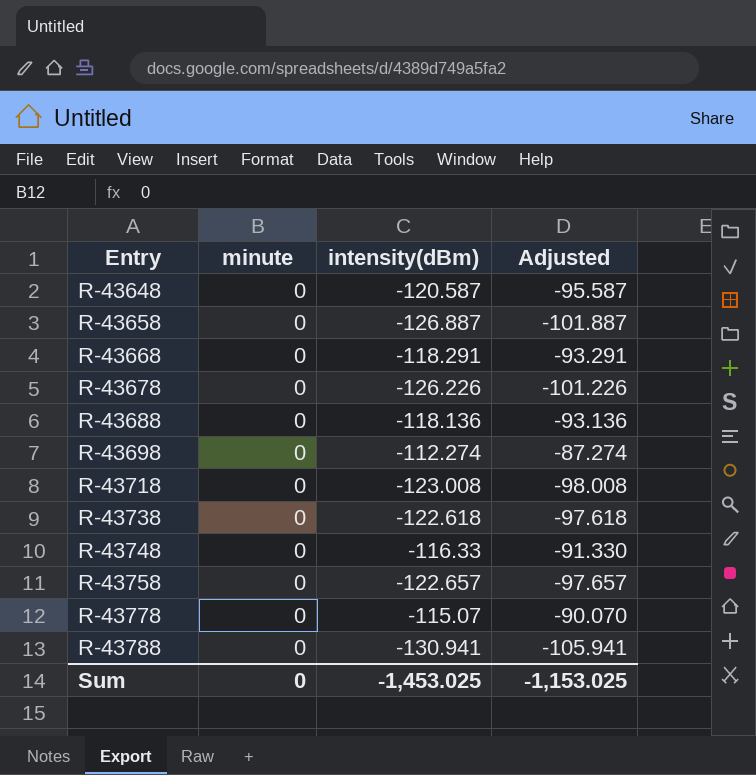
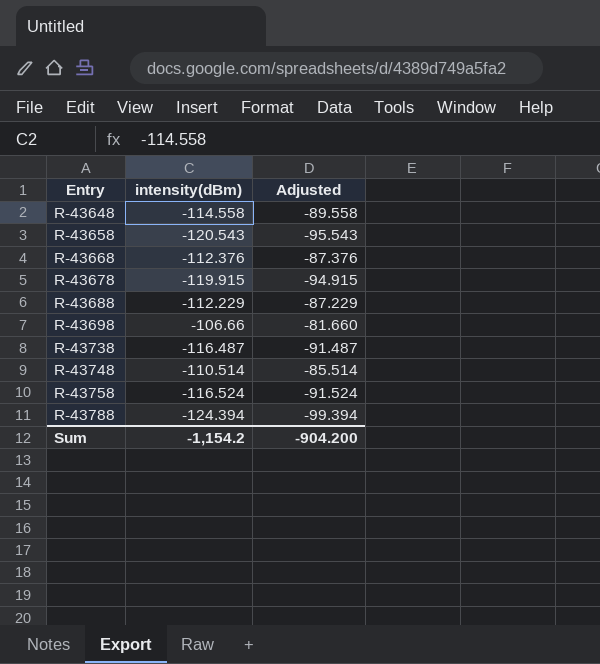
column minute | position: 2 -> none
row R-43718: 0 | -123.008 | -98.008 -> none
row R-43778: 0 | -115.07 | -90.070 -> none
R-43648 | intensity(dBm): -120.587 -> -114.558
R-43648 | Adjusted: -95.587 -> -89.558
R-43658 | intensity(dBm): -126.887 -> -120.543
R-43658 | Adjusted: -101.887 -> -95.543
R-43668 | intensity(dBm): -118.291 -> -112.376
R-43668 | Adjusted: -93.291 -> -87.376
R-43678 | intensity(dBm): -126.226 -> -119.915
R-43678 | Adjusted: -101.226 -> -94.915
R-43688 | intensity(dBm): -118.136 -> -112.229
R-43688 | Adjusted: -93.136 -> -87.229
R-43698 | intensity(dBm): -112.274 -> -106.66
R-43698 | Adjusted: -87.274 -> -81.660
R-43738 | intensity(dBm): -122.618 -> -116.487
R-43738 | Adjusted: -97.618 -> -91.487
R-43748 | intensity(dBm): -116.33 -> -110.514
R-43748 | Adjusted: -91.330 -> -85.514
R-43758 | intensity(dBm): -122.657 -> -116.524
R-43758 | Adjusted: -97.657 -> -91.524
R-43788 | intensity(dBm): -130.941 -> -124.394
R-43788 | Adjusted: -105.941 -> -99.394
Sum | intensity(dBm): -1,453.025 -> -1,154.2
Sum | Adjusted: -1,153.025 -> -904.200

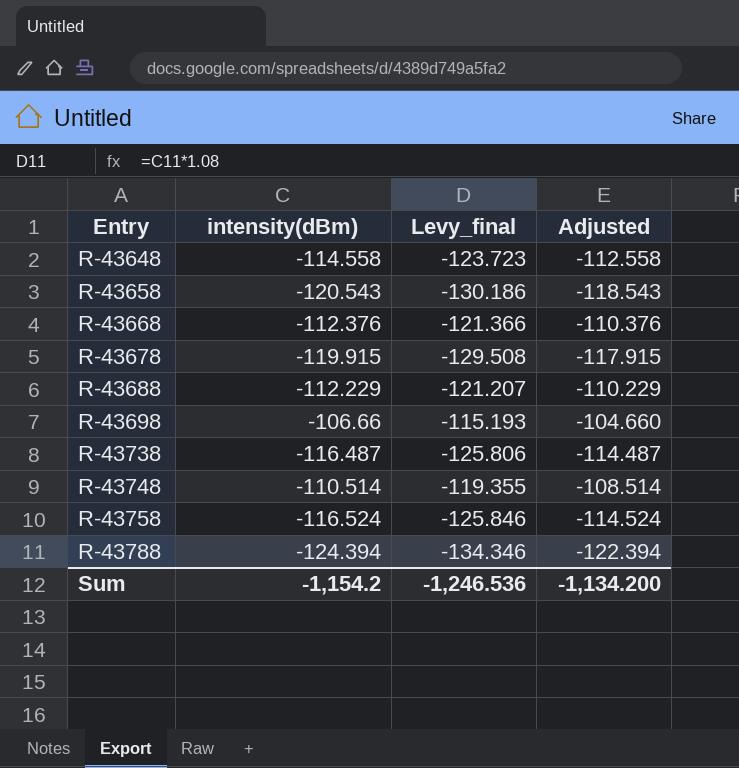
column Levy_final | formula: none -> [intensity(dBm)] * 1.08
column Adjusted | formula: [intensity(dBm)] + 25 -> [intensity(dBm)] + 2
Sum | Adjusted: -904.200 -> -1,134.200

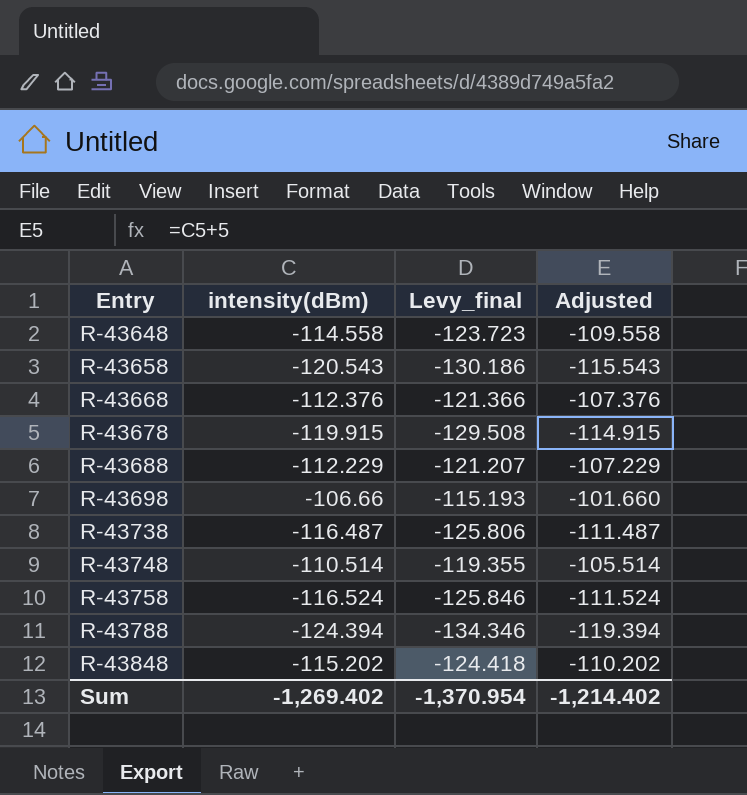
column Adjusted | formula: [intensity(dBm)] + 2 -> [intensity(dBm)] + 5
row R-43848: none -> -115.202 | -124.418 | -110.202
Sum | intensity(dBm): -1,154.2 -> -1,269.402
Sum | Levy_final: -1,246.536 -> -1,370.954
Sum | Adjusted: -1,134.200 -> -1,214.402

